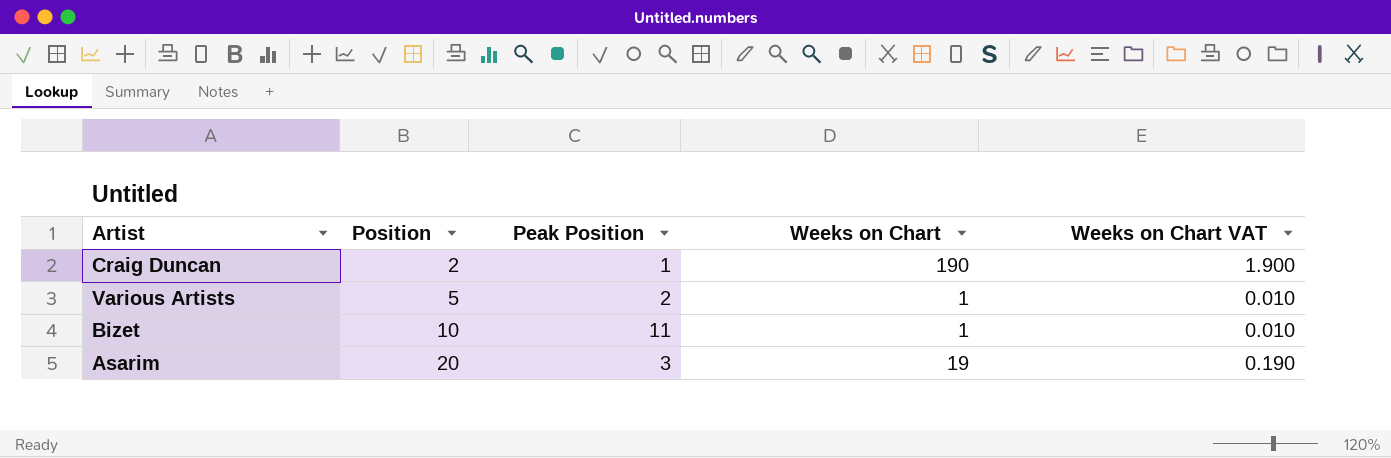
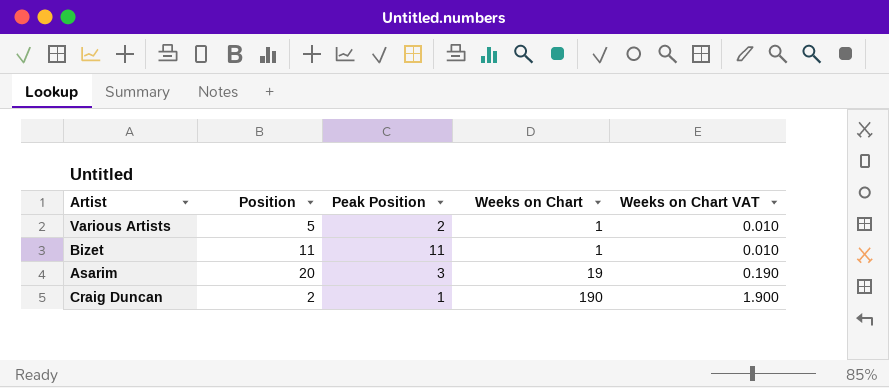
row order: Position ascending -> Weeks on Chart ascending
Bizet | Position: 10 -> 11

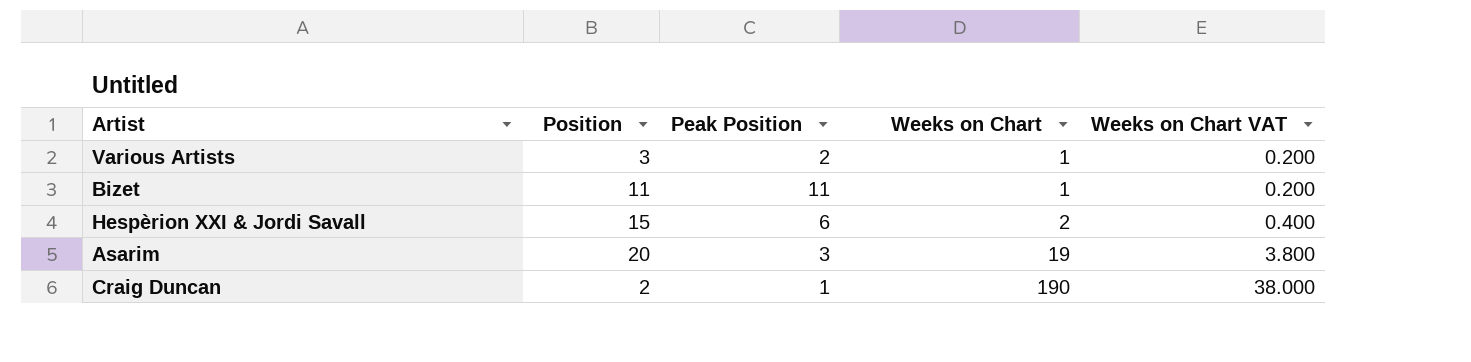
column Weeks on Chart VAT | formula: [Weeks on Chart] * 0.01 -> [Weeks on Chart] * 0.2
Various Artists | Position: 5 -> 3
row Hespèrion XXI & Jordi Savall: none -> 15 | 6 | 2 | 0.400

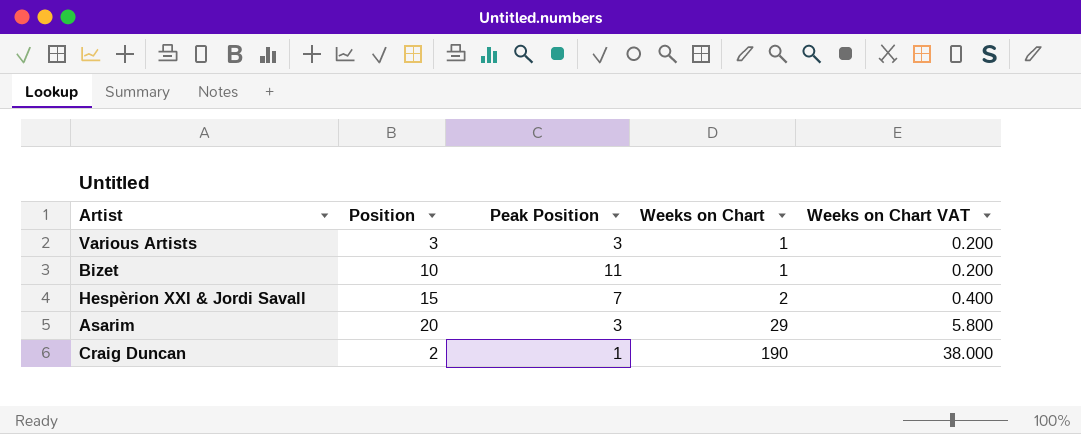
Various Artists | Peak Position: 2 -> 3
Bizet | Position: 11 -> 10
Hespèrion XXI & Jordi Savall | Peak Position: 6 -> 7
Asarim | Weeks on Chart: 19 -> 29
Asarim | Weeks on Chart VAT: 3.800 -> 5.800

